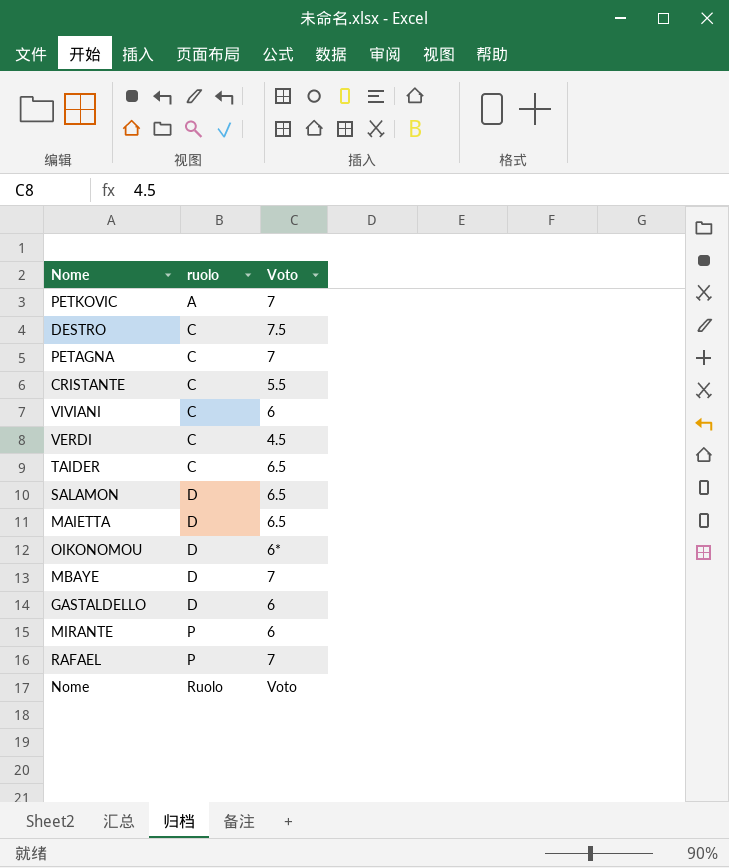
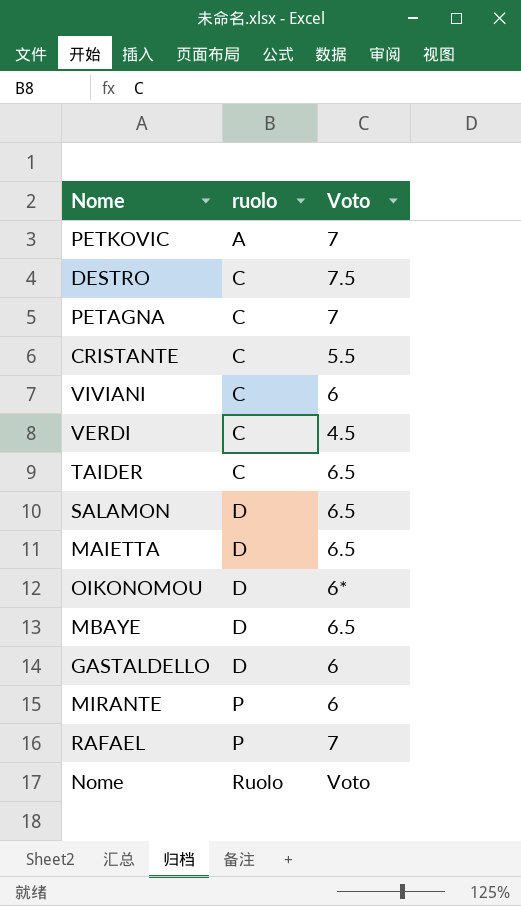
MBAYE | Voto: 7 -> 6.5

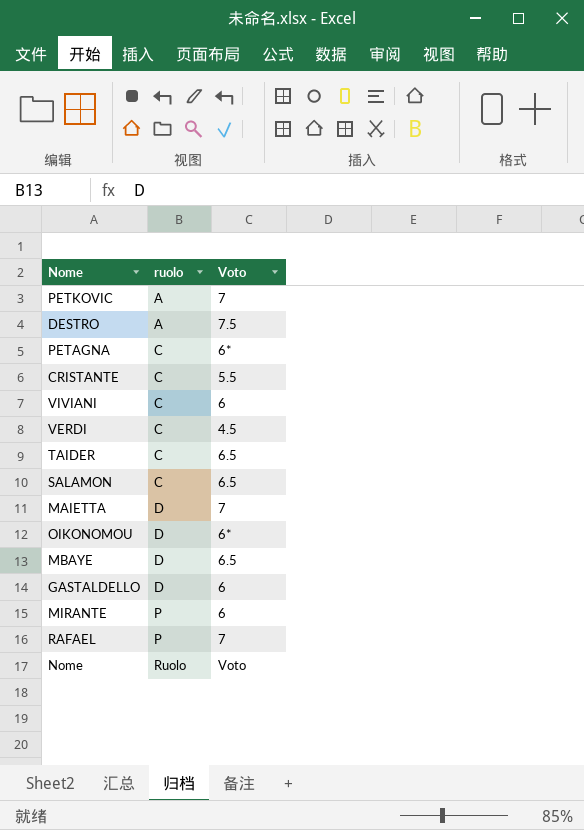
DESTRO | ruolo: C -> A
PETAGNA | Voto: 7 -> 6*
SALAMON | ruolo: D -> C
MAIETTA | Voto: 6.5 -> 7

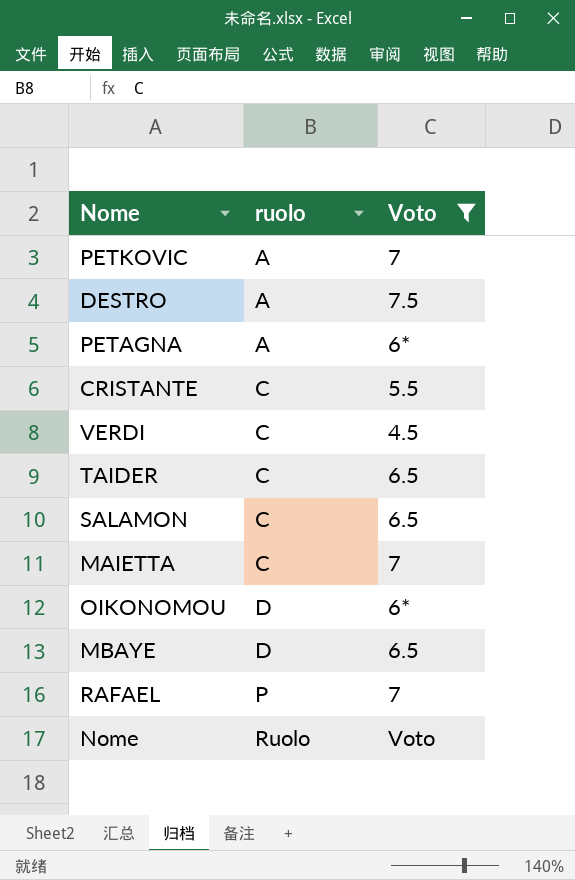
filter: none -> Voto != 6
PETAGNA | ruolo: C -> A
MAIETTA | ruolo: D -> C

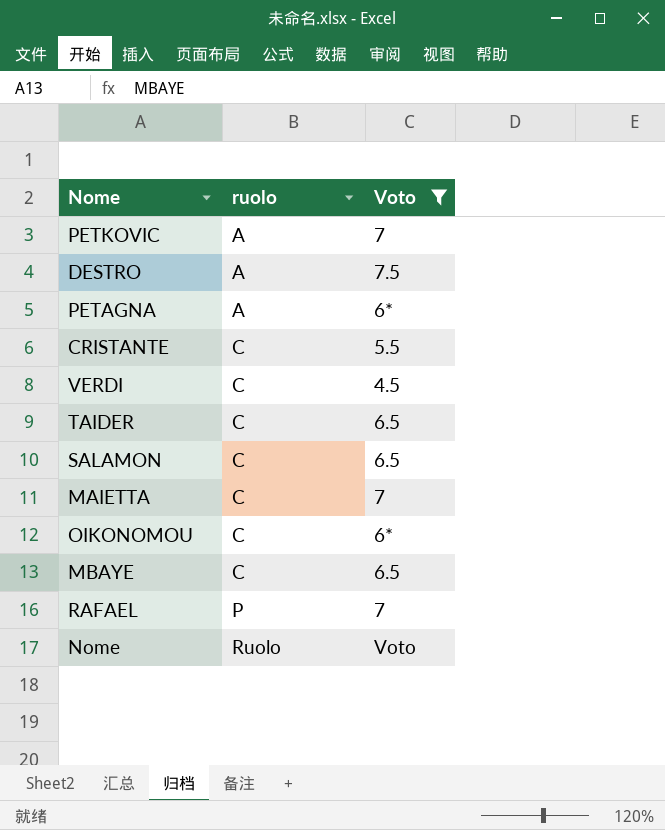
OIKONOMOU | ruolo: D -> C
MBAYE | ruolo: D -> C

